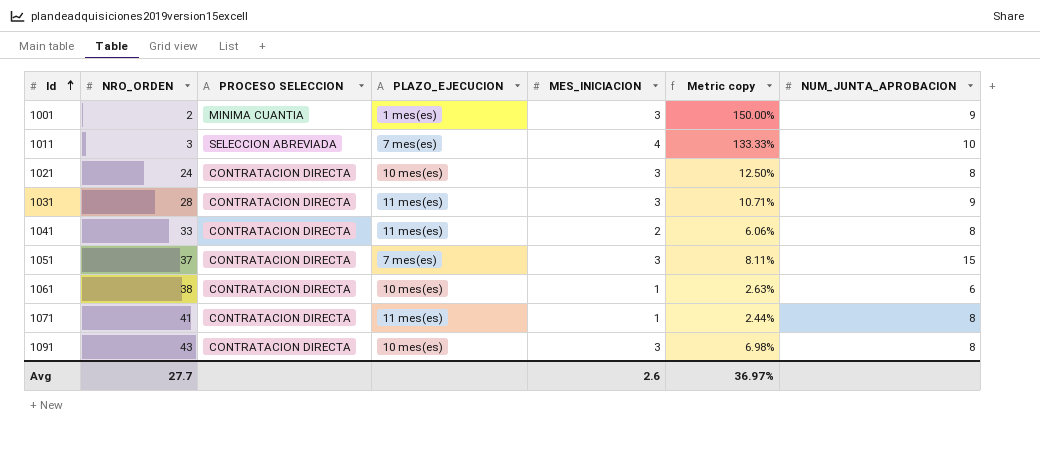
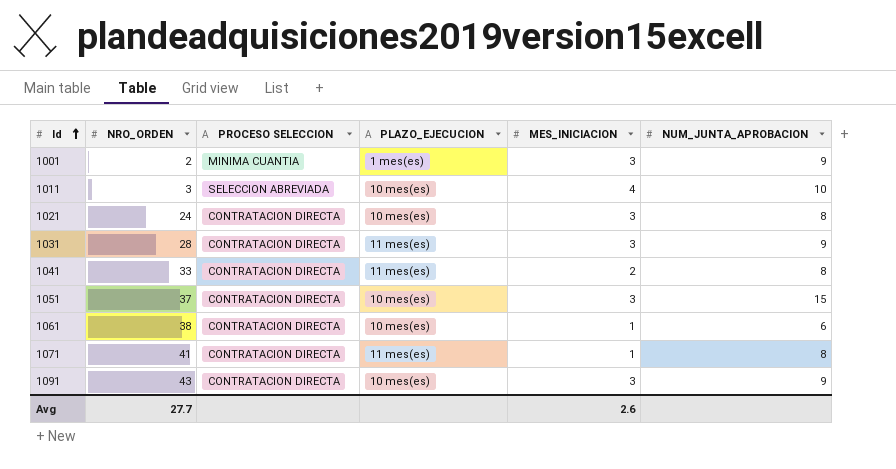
column Metric copy | formula: [MES_INICIACION] / [NRO_ORDEN] -> none
1011 | PLAZO_EJECUCION: 7 mes(es) -> 10 mes(es)
1051 | PLAZO_EJECUCION: 7 mes(es) -> 10 mes(es)
1091 | NUM_JUNTA_APROBACION: 8 -> 9

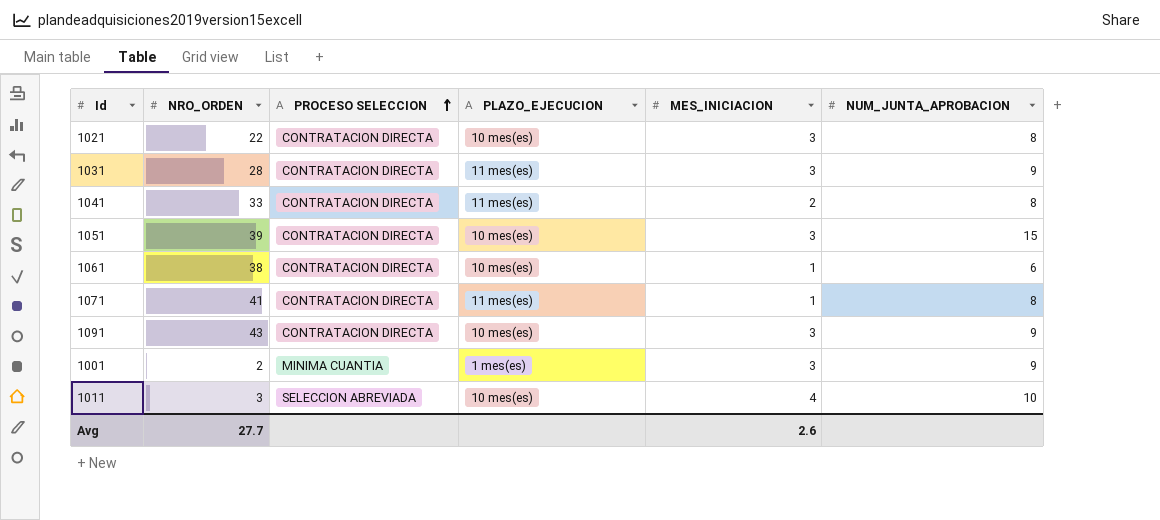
row order: Id ascending -> PROCESO SELECCION ascending
1021 | NRO_ORDEN: 24 -> 22
1051 | NRO_ORDEN: 37 -> 39

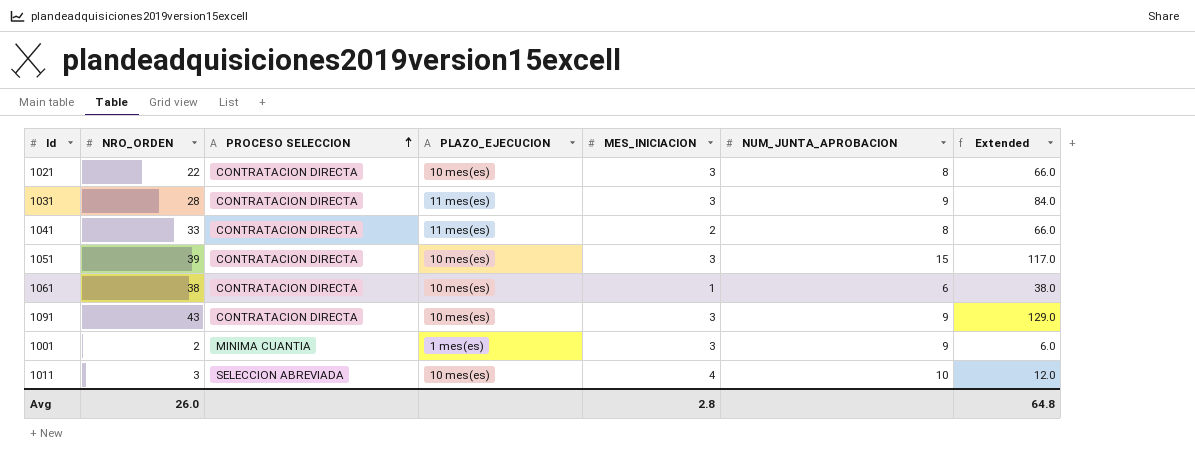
column Extended | formula: none -> [NRO_ORDEN] * [MES_INICIACION]
row 1071: 41 | CONTRATACION DIRECTA | 11 mes(es) | 1 | 8 -> none
Avg | NRO_ORDEN: 27.7 -> 26.0
Avg | MES_INICIACION: 2.6 -> 2.8

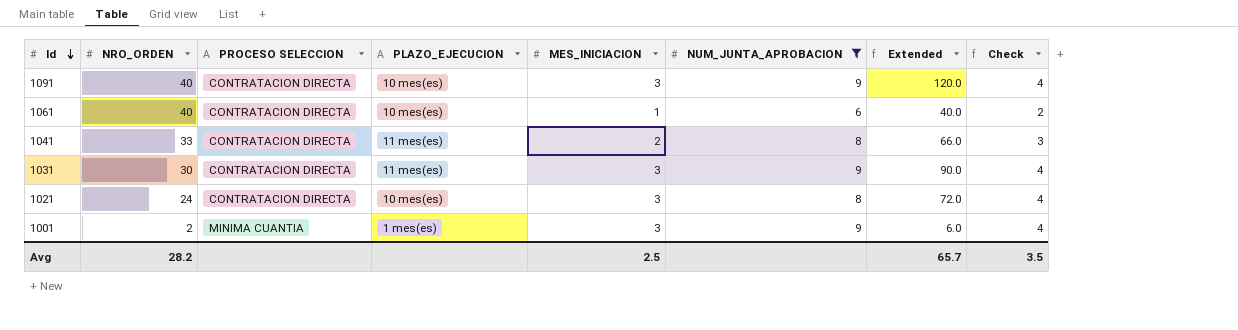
filter: none -> NUM_JUNTA_APROBACION <= 9
row order: PROCESO SELECCION ascending -> Id descending
column Check | formula: none -> [MES_INICIACION] + 1
1091 | NRO_ORDEN: 43 -> 40
1091 | Extended: 129.0 -> 120.0
1061 | NRO_ORDEN: 38 -> 40
1061 | Extended: 38.0 -> 40.0
1031 | NRO_ORDEN: 28 -> 30
1031 | Extended: 84.0 -> 90.0
1021 | NRO_ORDEN: 22 -> 24
1021 | Extended: 66.0 -> 72.0
Avg | NRO_ORDEN: 26.0 -> 28.2
Avg | MES_INICIACION: 2.8 -> 2.5
Avg | Extended: 64.8 -> 65.7

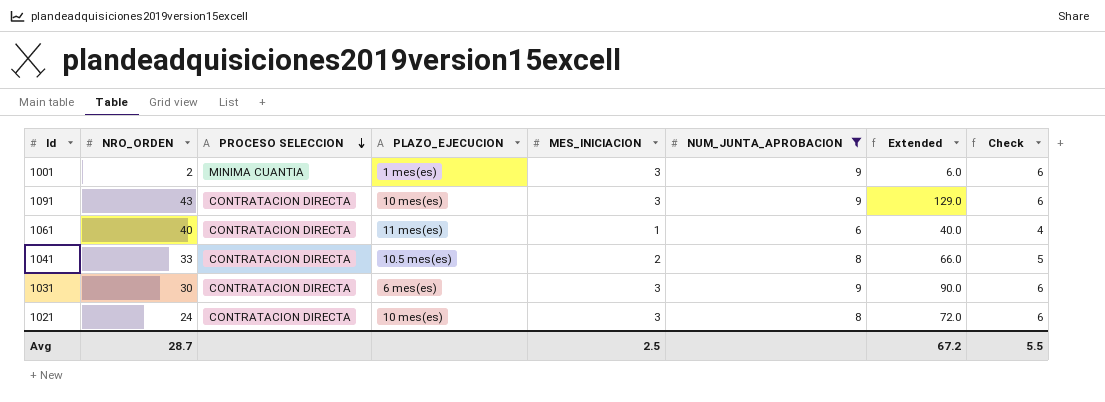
row order: Id descending -> PROCESO SELECCION descending
column Check | formula: [MES_INICIACION] + 1 -> [MES_INICIACION] + 3
1091 | NRO_ORDEN: 40 -> 43
1091 | Extended: 120.0 -> 129.0
1061 | PLAZO_EJECUCION: 10 mes(es) -> 11 mes(es)
1041 | PLAZO_EJECUCION: 11 mes(es) -> 10.5 mes(es)
1031 | PLAZO_EJECUCION: 11 mes(es) -> 6 mes(es)
Avg | NRO_ORDEN: 28.2 -> 28.7
Avg | Extended: 65.7 -> 67.2
Avg | Check: 3.5 -> 5.5

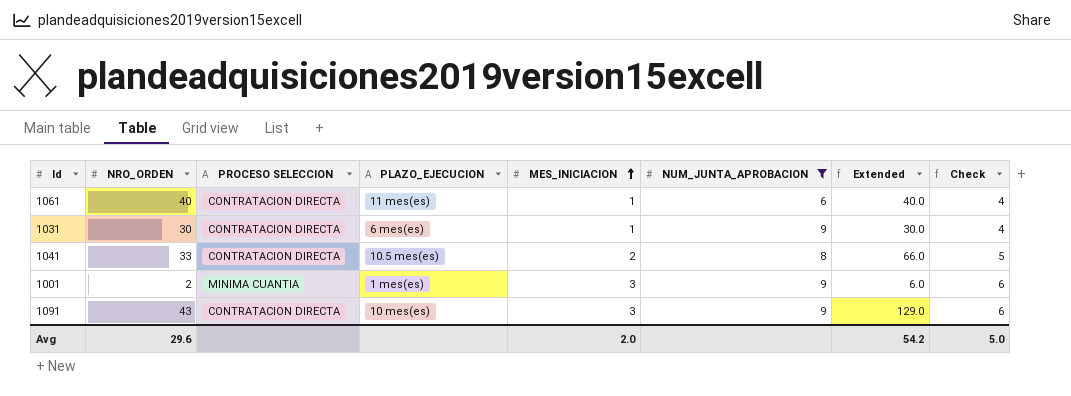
row order: PROCESO SELECCION descending -> MES_INICIACION ascending
row 1021: 24 | CONTRATACION DIRECTA | 10 mes(es) | 3 | 8 | 72.0 | 6 -> none
1031 | MES_INICIACION: 3 -> 1
1031 | Extended: 90.0 -> 30.0
1031 | Check: 6 -> 4
Avg | NRO_ORDEN: 28.7 -> 29.6
Avg | MES_INICIACION: 2.5 -> 2.0
Avg | Extended: 67.2 -> 54.2
Avg | Check: 5.5 -> 5.0

